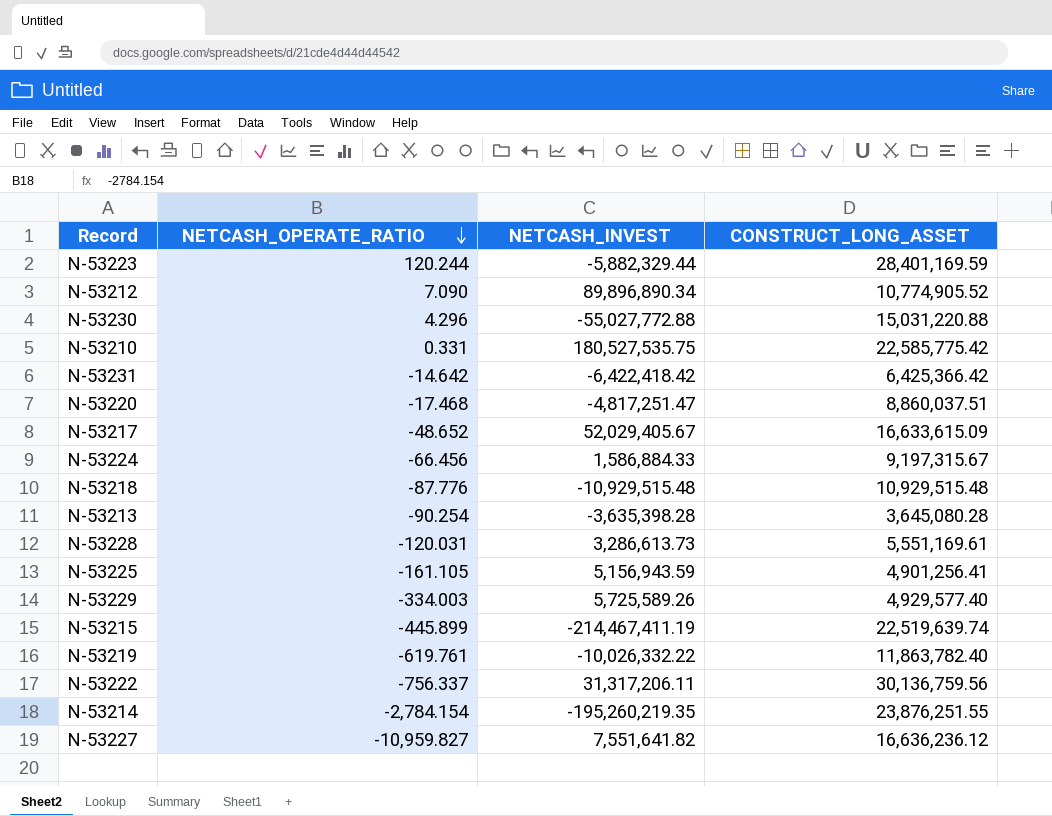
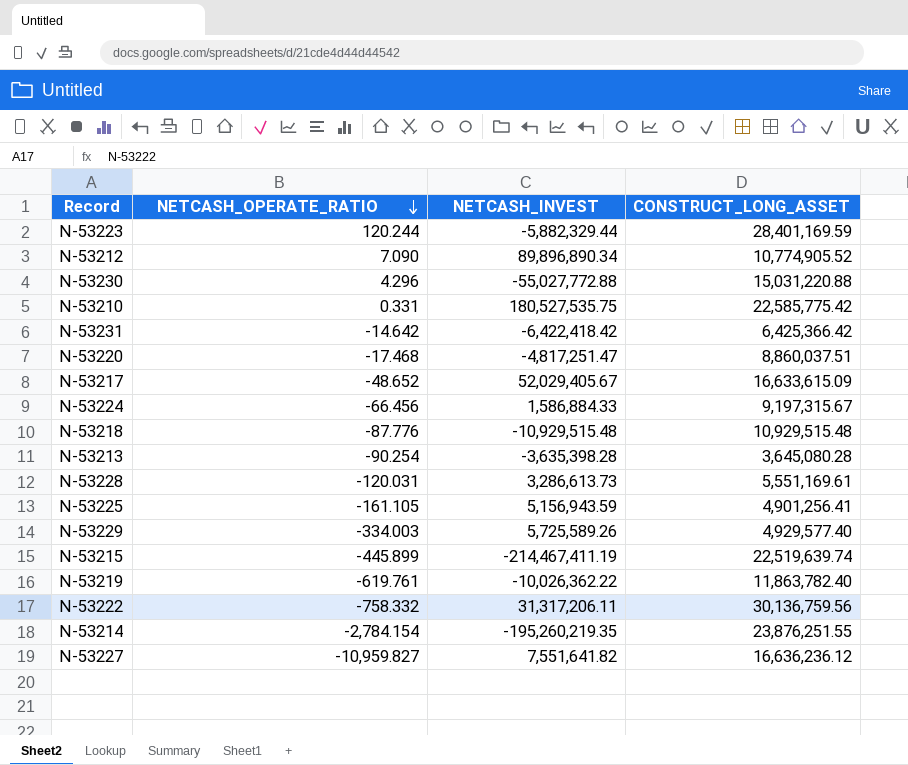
N-53219 | NETCASH_INVEST: -10,026,332.22 -> -10,026,362.22
N-53222 | NETCASH_OPERATE_RATIO: -756.337 -> -758.332

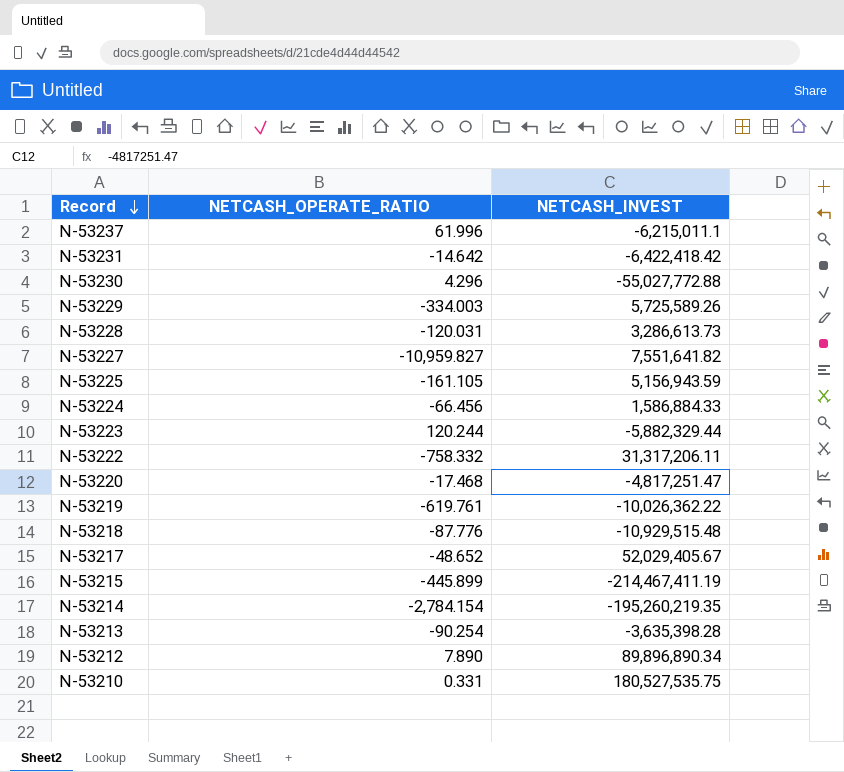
row order: NETCASH_OPERATE_RATIO descending -> Record descending
column CONSTRUCT_LONG_ASSET | position: 4 -> none
row N-53237: none -> 61.996 | -6,215,011.1
N-53212 | NETCASH_OPERATE_RATIO: 7.090 -> 7.890

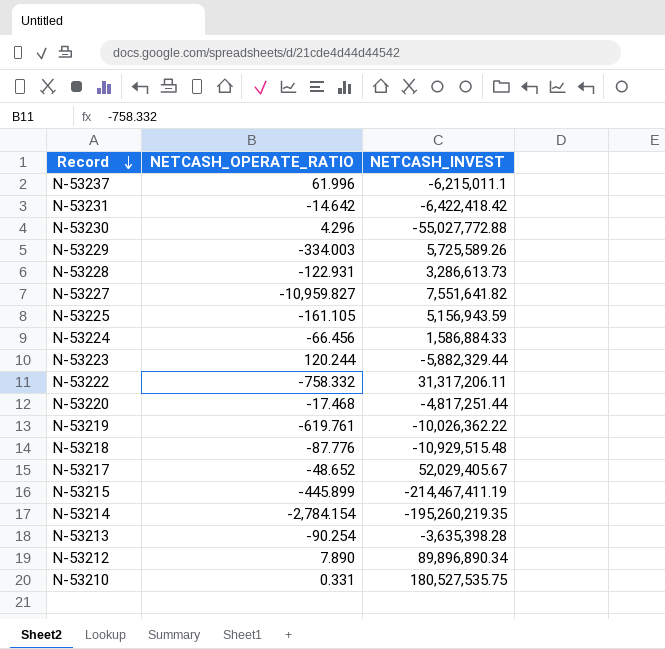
N-53228 | NETCASH_OPERATE_RATIO: -120.031 -> -122.931
N-53220 | NETCASH_INVEST: -4,817,251.47 -> -4,817,251.44

